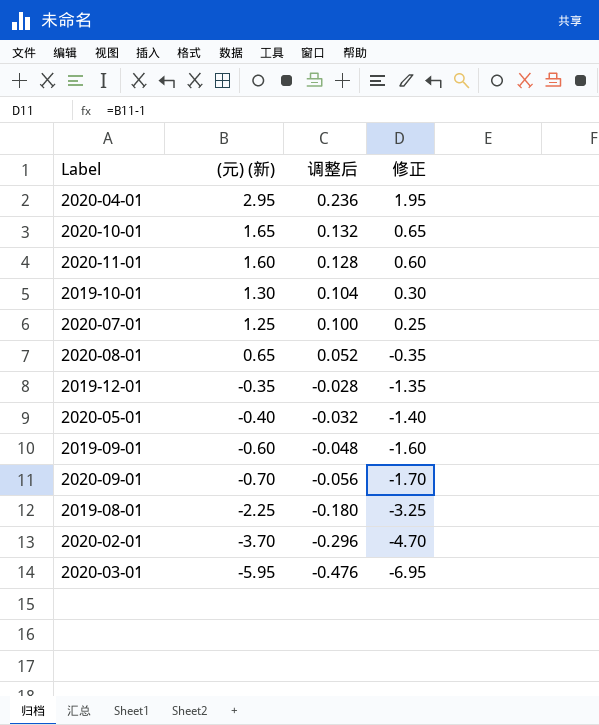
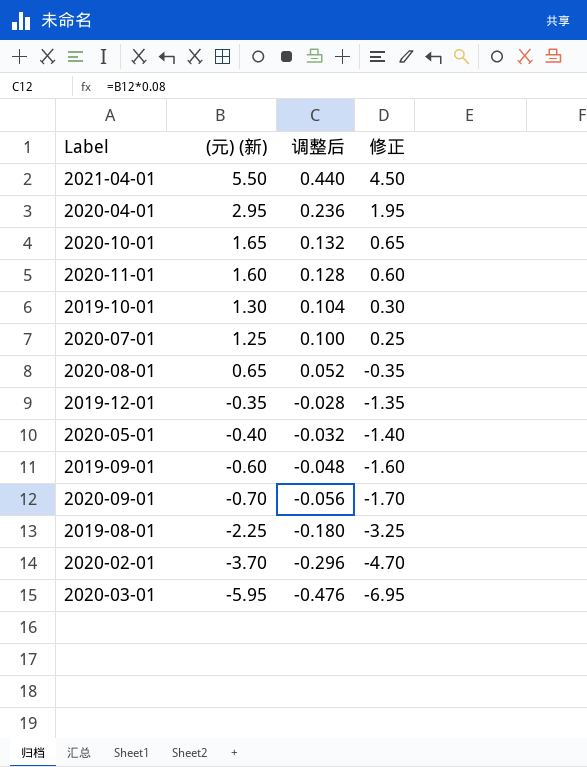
row 2021-04-01: none -> 5.50 | 0.440 | 4.50

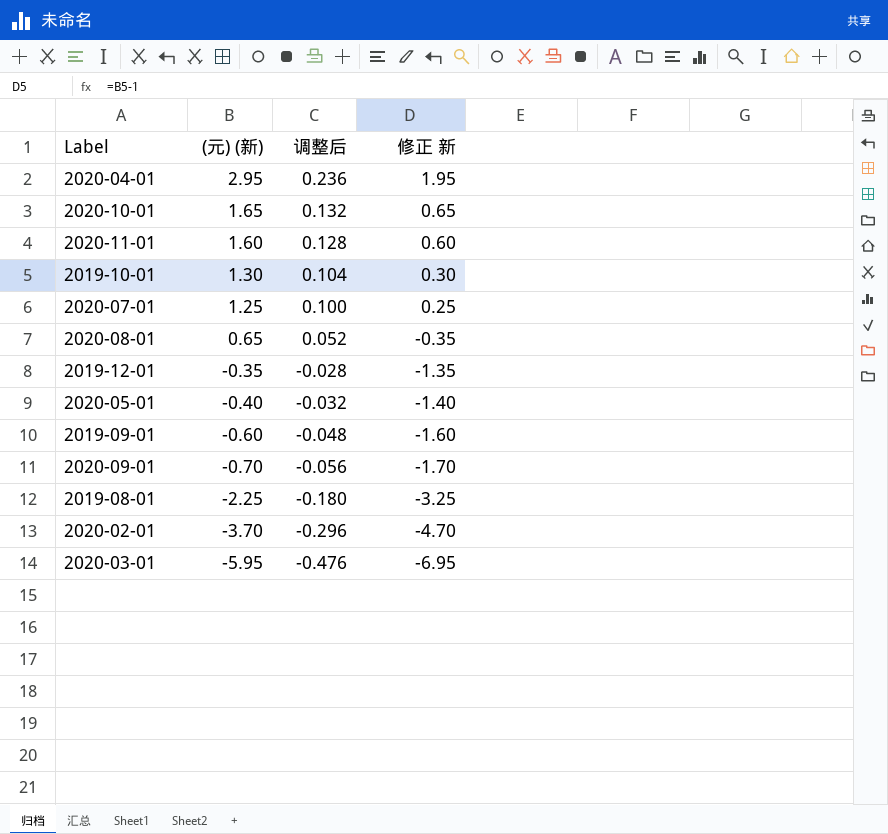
column name: 修正 -> 修正 新
row 2021-04-01: 5.50 | 0.440 | 4.50 -> none

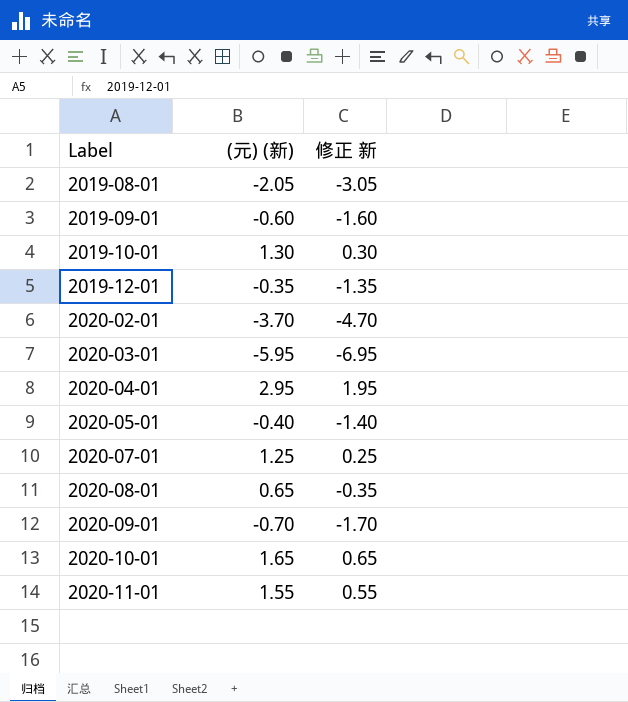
row order: (元) (新) descending -> Label ascending
column 调整后 | formula: [(元) (新)] * 0.08 -> none
2019-08-01 | (元) (新): -2.25 -> -2.05
2019-08-01 | 修正 新: -3.25 -> -3.05
2020-11-01 | (元) (新): 1.60 -> 1.55
2020-11-01 | 修正 新: 0.60 -> 0.55

